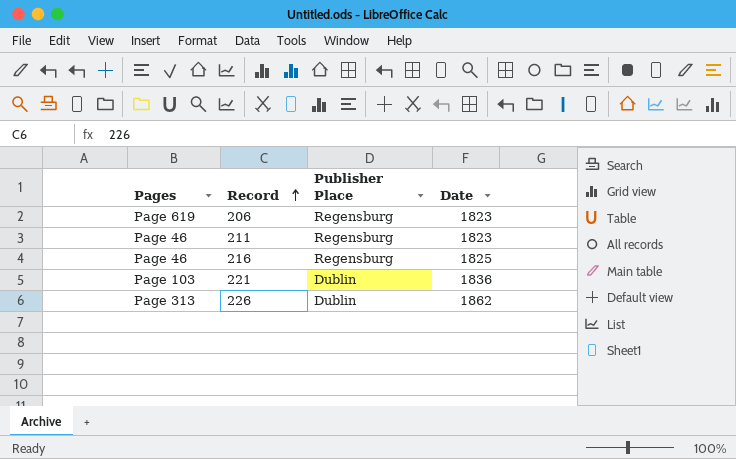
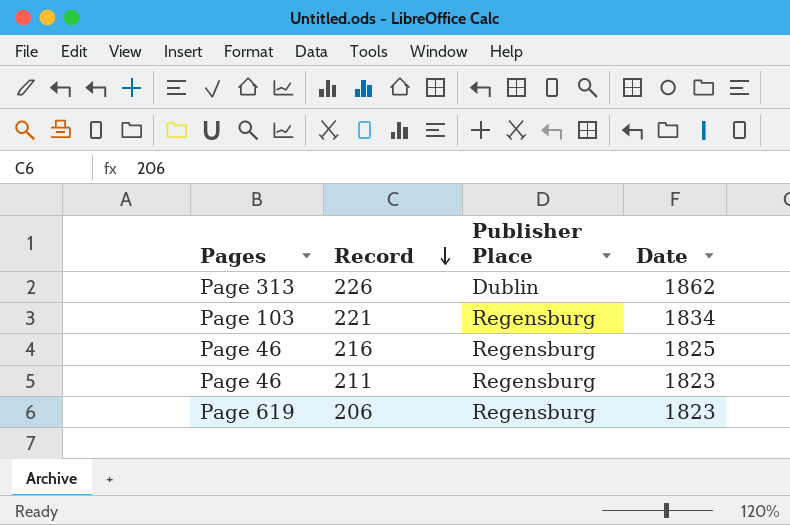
row order: Record ascending -> Record descending
221 | Publisher Place: Dublin -> Regensburg
221 | Date: 1836 -> 1834

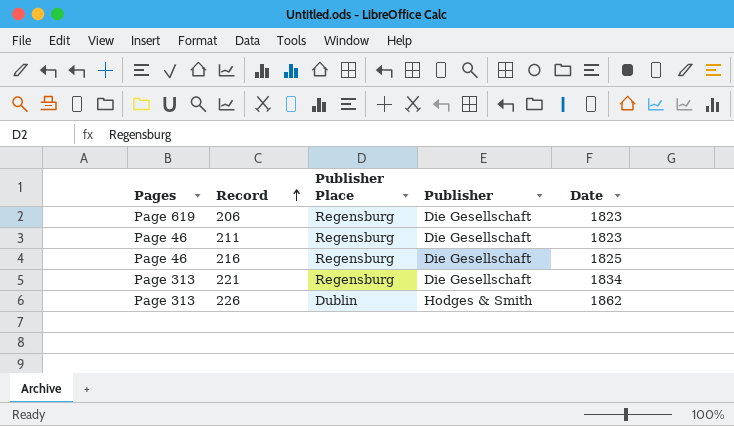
row order: Record descending -> Record ascending
column Publisher | position: none -> 4
221 | Pages: Page 103 -> Page 313

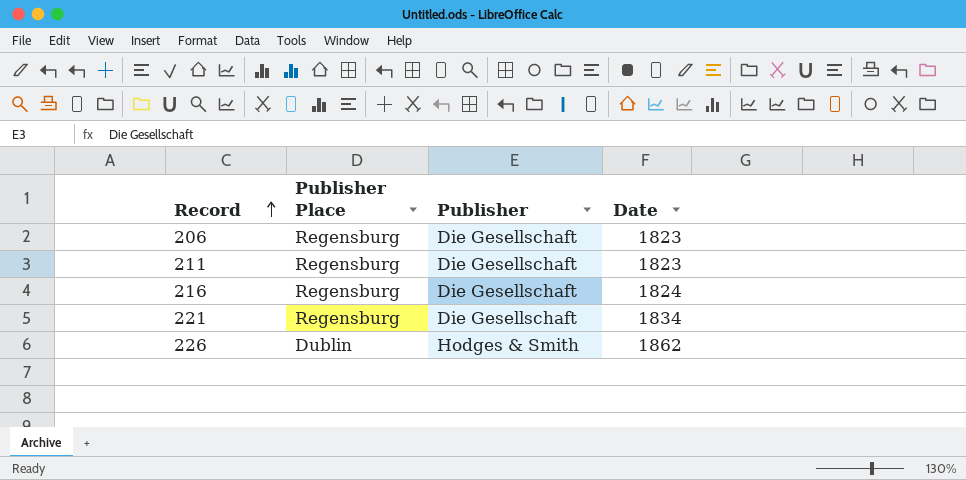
column Pages | position: 1 -> none
216 | Date: 1825 -> 1824

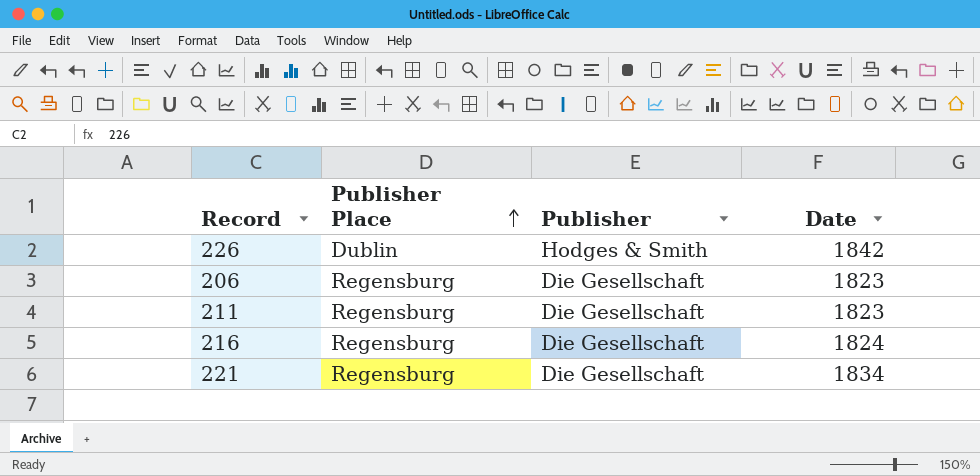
row order: Record ascending -> Publisher Place ascending
226 | Date: 1862 -> 1842

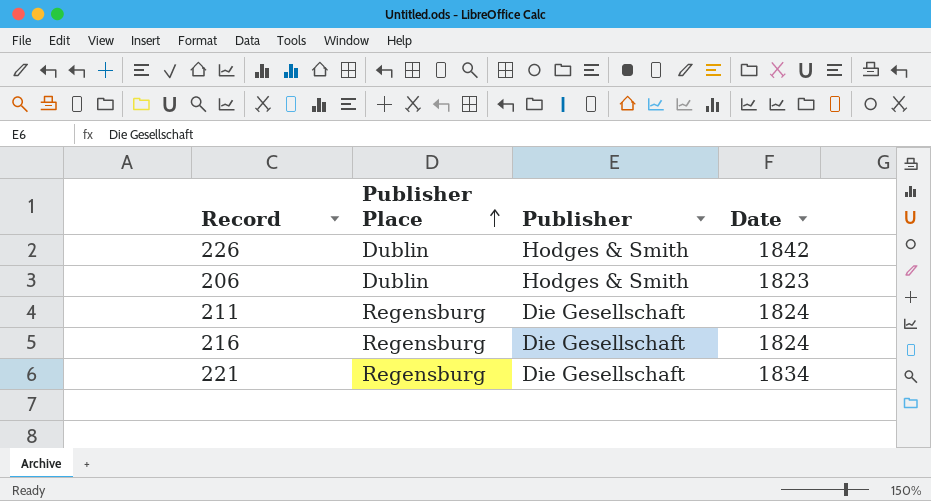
206 | Publisher Place: Regensburg -> Dublin
206 | Publisher: Die Gesellschaft -> Hodges & Smith
211 | Date: 1823 -> 1824

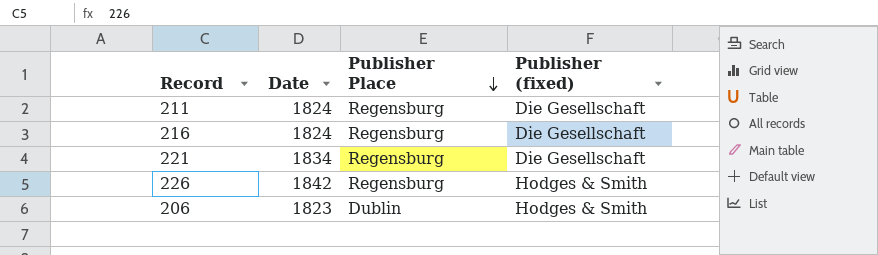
row order: Publisher Place ascending -> Publisher Place descending
column Date | position: 4 -> 2
column name: Publisher -> Publisher (fixed)
226 | Publisher Place: Dublin -> Regensburg

